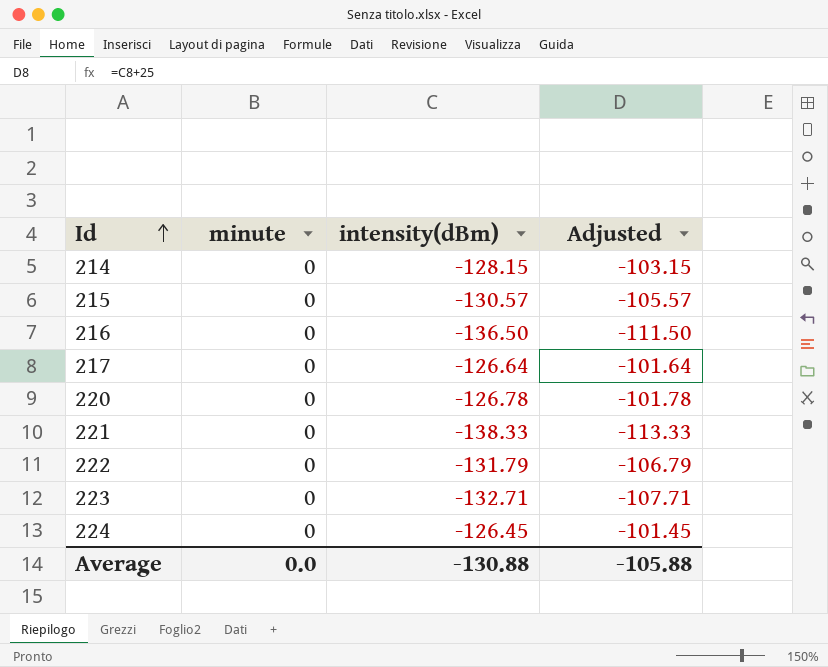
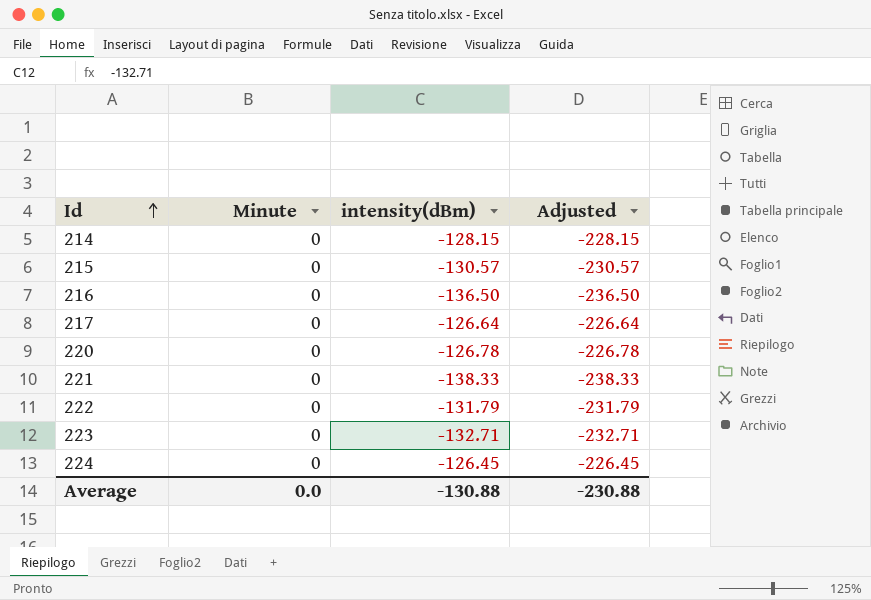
column name: minute -> Minute
column Adjusted | formula: [intensity(dBm)] + 25 -> [intensity(dBm)] - 100
Average | Adjusted: -105.88 -> -230.88

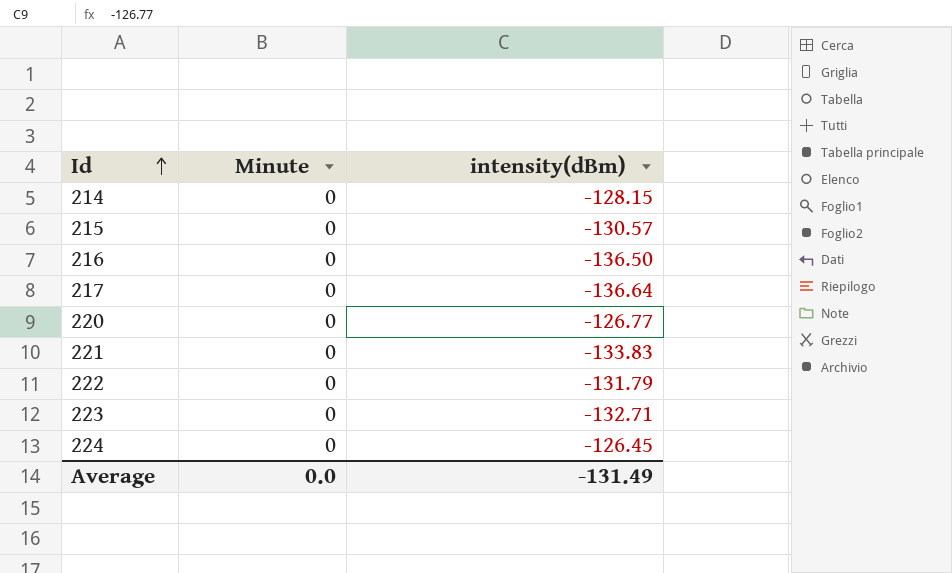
column Adjusted | formula: [intensity(dBm)] - 100 -> none
217 | intensity(dBm): -126.64 -> -136.64
220 | intensity(dBm): -126.78 -> -126.77
221 | intensity(dBm): -138.33 -> -133.83
Average | intensity(dBm): -130.88 -> -131.49

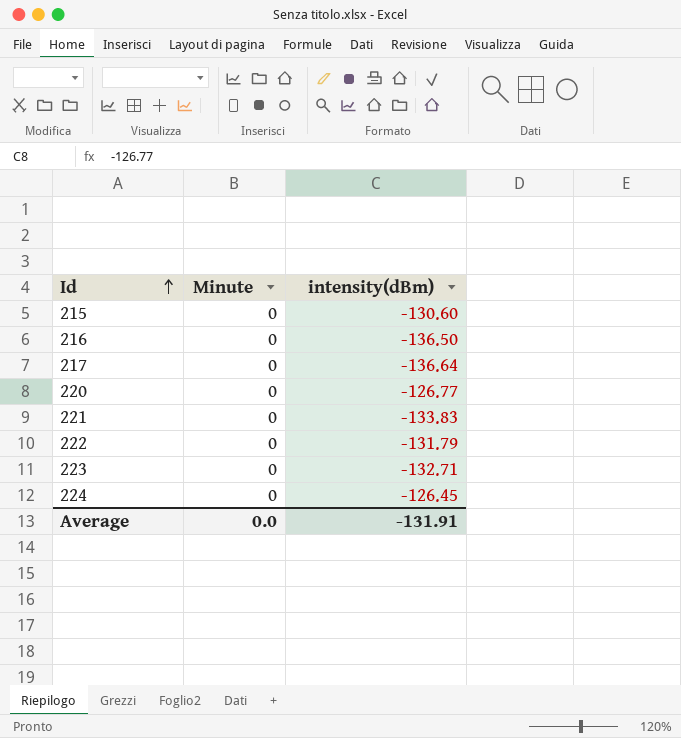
row 214: 0 | -128.15 -> none
215 | intensity(dBm): -130.57 -> -130.60
Average | intensity(dBm): -131.49 -> -131.91

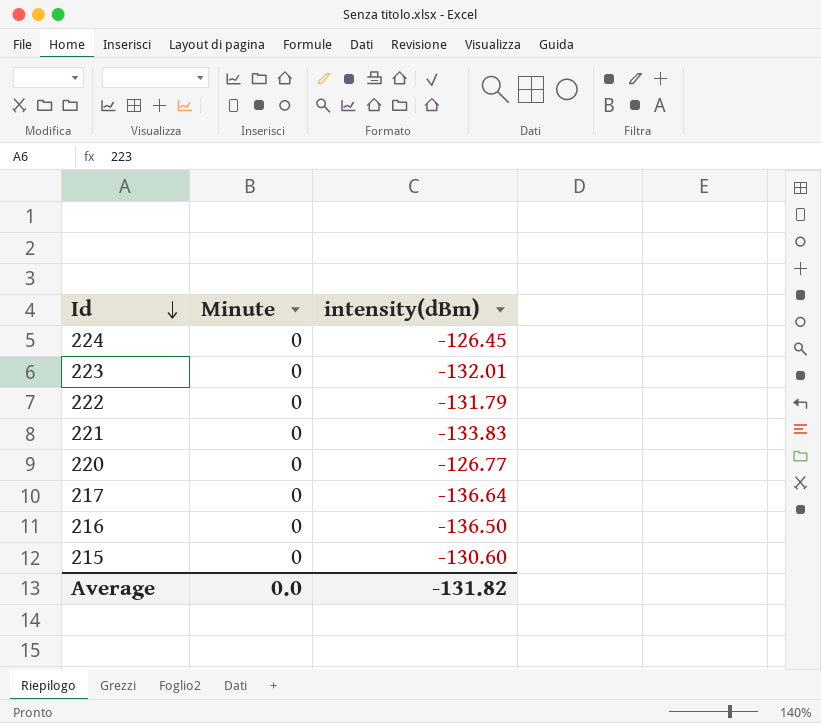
row order: Id ascending -> Id descending
223 | intensity(dBm): -132.71 -> -132.01
Average | intensity(dBm): -131.91 -> -131.82

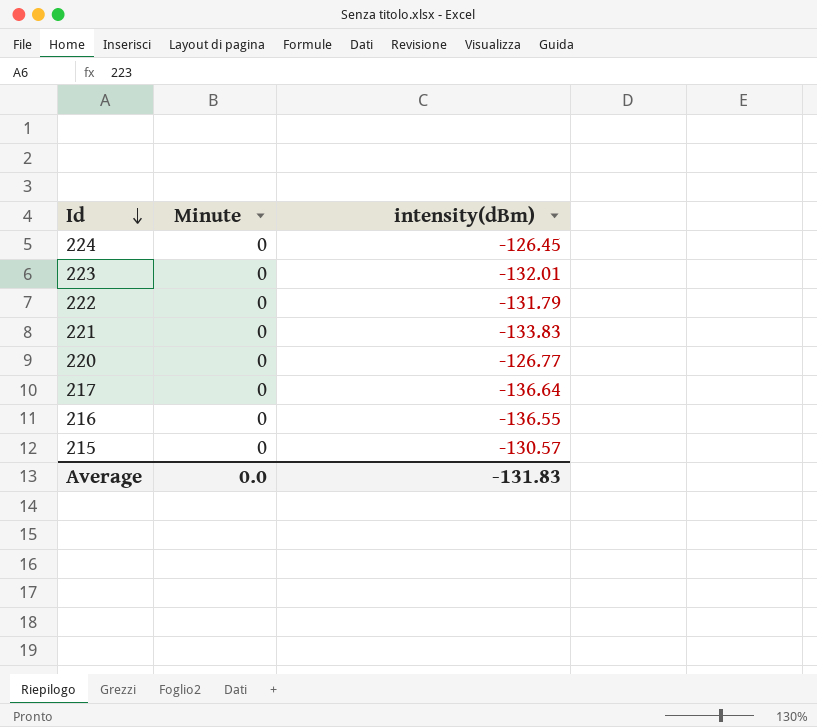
216 | intensity(dBm): -136.50 -> -136.55
215 | intensity(dBm): -130.60 -> -130.57
Average | intensity(dBm): -131.82 -> -131.83

